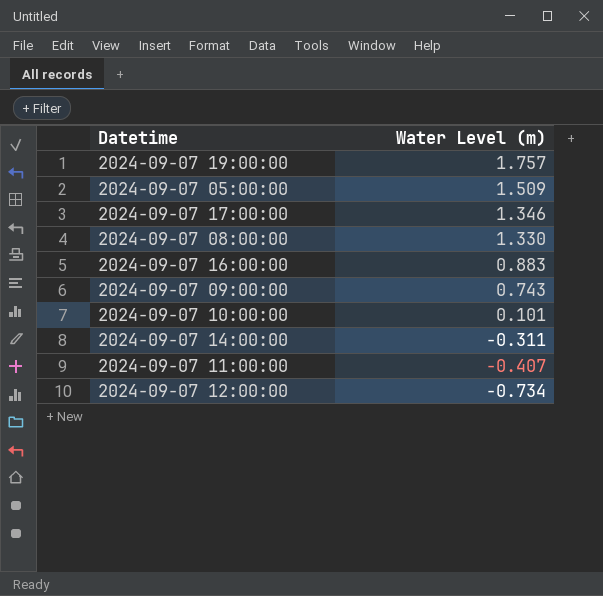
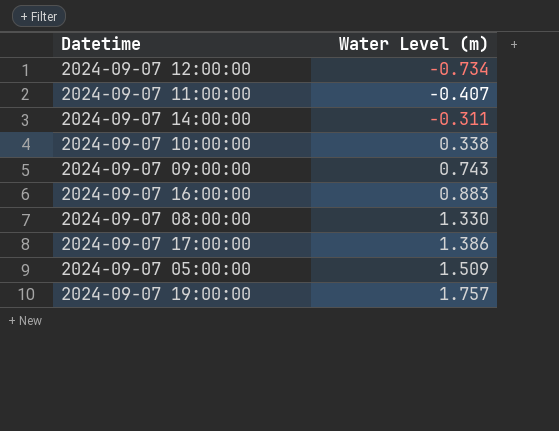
row order: Water Level (m) descending -> Water Level (m) ascending
2024-09-07 10:00:00 | Water Level (m): 0.101 -> 0.338
2024-09-07 17:00:00 | Water Level (m): 1.346 -> 1.386

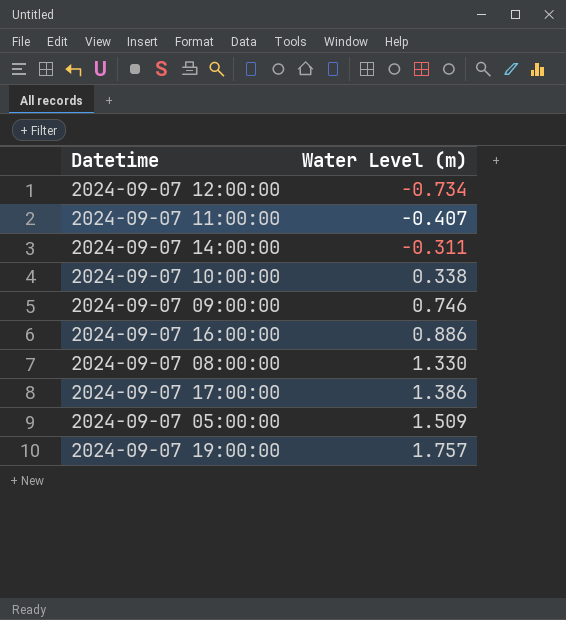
2024-09-07 09:00:00 | Water Level (m): 0.743 -> 0.746
2024-09-07 16:00:00 | Water Level (m): 0.883 -> 0.886

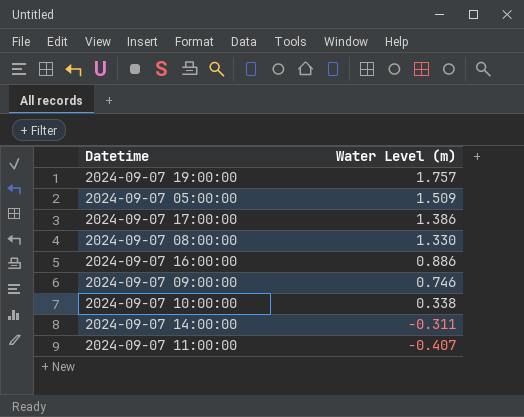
row order: Water Level (m) ascending -> Water Level (m) descending
row 2024-09-07 12:00:00: -0.734 -> none

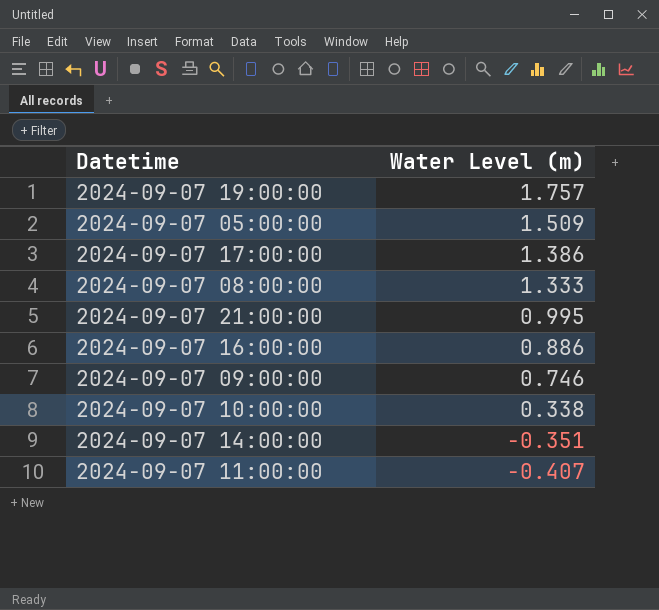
2024-09-07 08:00:00 | Water Level (m): 1.330 -> 1.333
row 2024-09-07 21:00:00: none -> 0.995
2024-09-07 14:00:00 | Water Level (m): -0.311 -> -0.351

